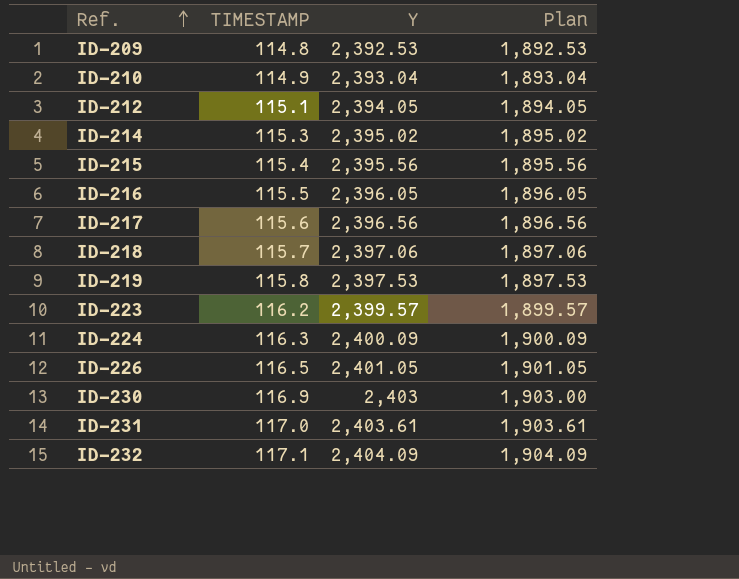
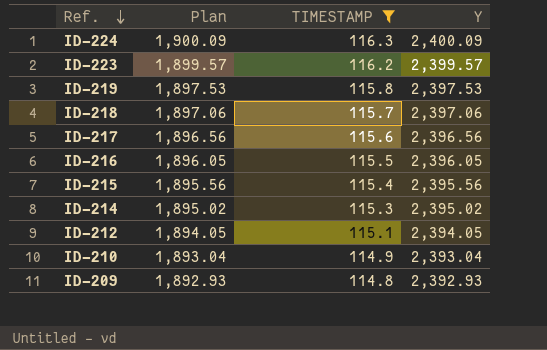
filter: none -> TIMESTAMP <= 116.3
row order: Ref. ascending -> Ref. descending
column Plan | position: 4 -> 2
ID-209 | Plan: 1,892.53 -> 1,892.93
ID-209 | Y: 2,392.53 -> 2,392.93

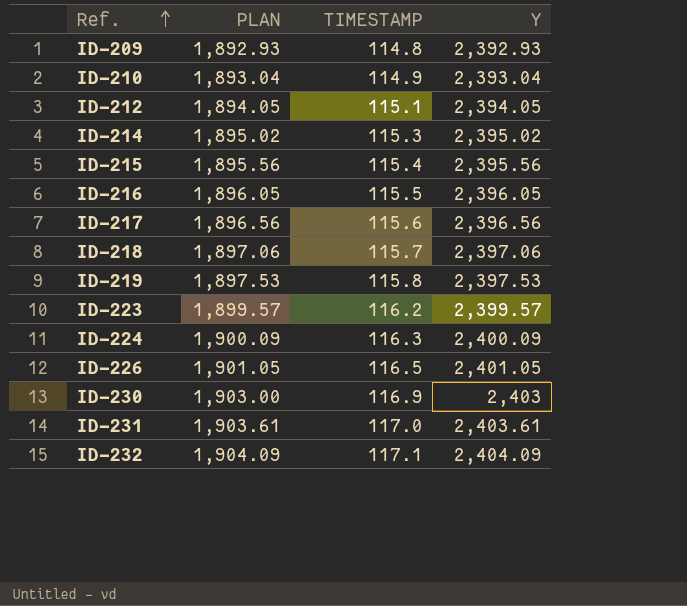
filter: TIMESTAMP <= 116.3 -> none
row order: Ref. descending -> Ref. ascending
column name: Plan -> PLAN

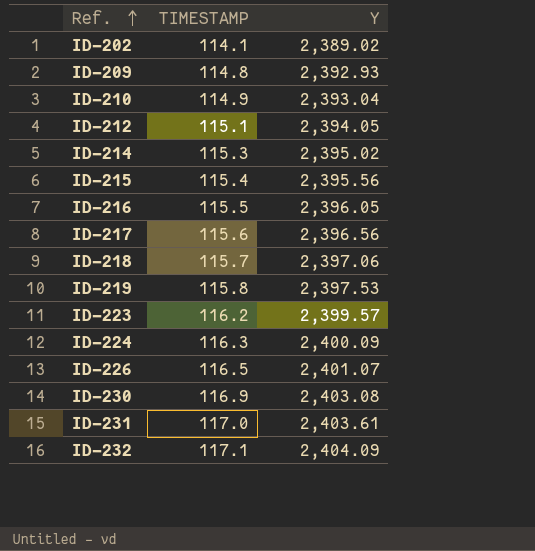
column PLAN | formula: [Y] - 500 -> none
row ID-202: none -> 114.1 | 2,389.02
ID-226 | Y: 2,401.05 -> 2,401.07
ID-230 | Y: 2,403 -> 2,403.08

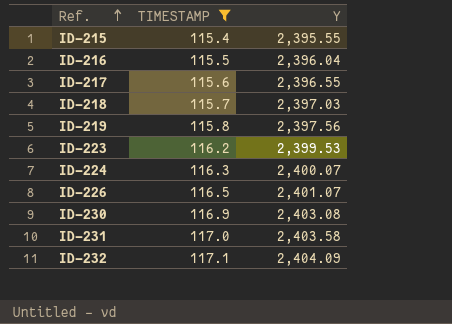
filter: none -> TIMESTAMP >= 115.4
ID-215 | Y: 2,395.56 -> 2,395.55
ID-216 | Y: 2,396.05 -> 2,396.04
ID-217 | Y: 2,396.56 -> 2,396.55
ID-218 | Y: 2,397.06 -> 2,397.03
ID-219 | Y: 2,397.53 -> 2,397.56
ID-223 | Y: 2,399.57 -> 2,399.53
ID-224 | Y: 2,400.09 -> 2,400.07
ID-231 | Y: 2,403.61 -> 2,403.58

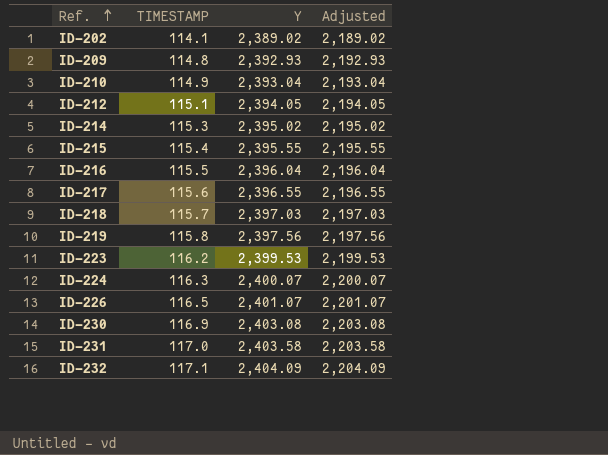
filter: TIMESTAMP >= 115.4 -> none
column Adjusted | formula: none -> [Y] - 200

